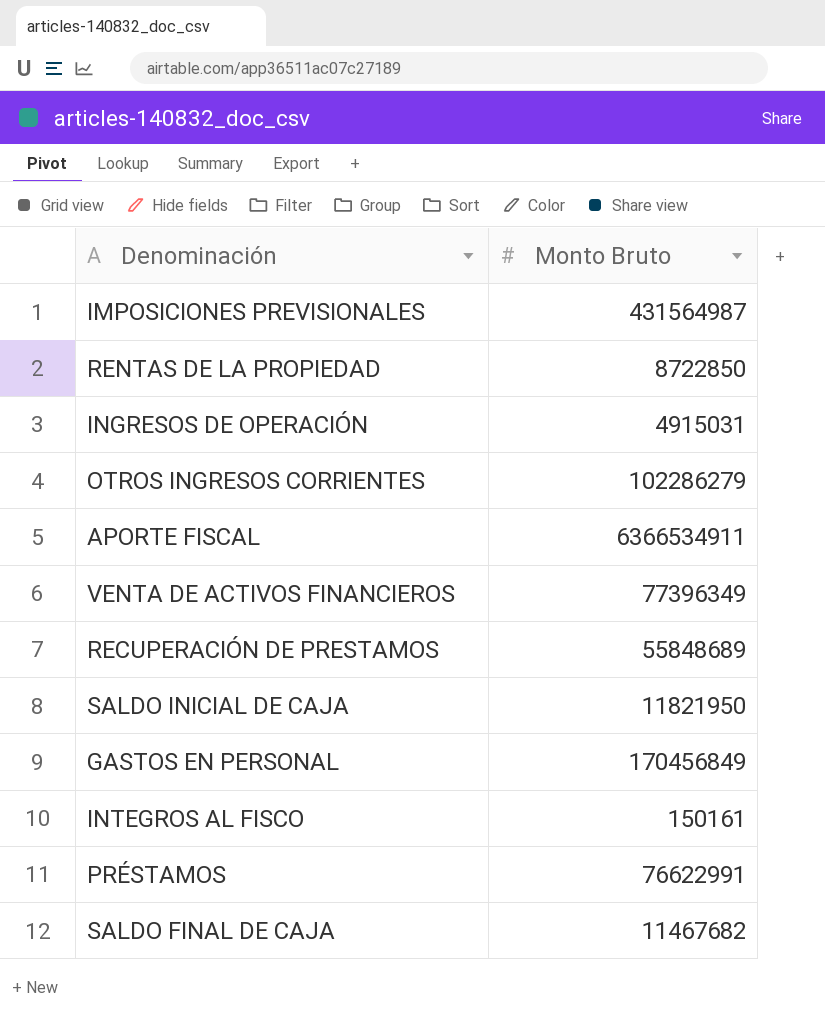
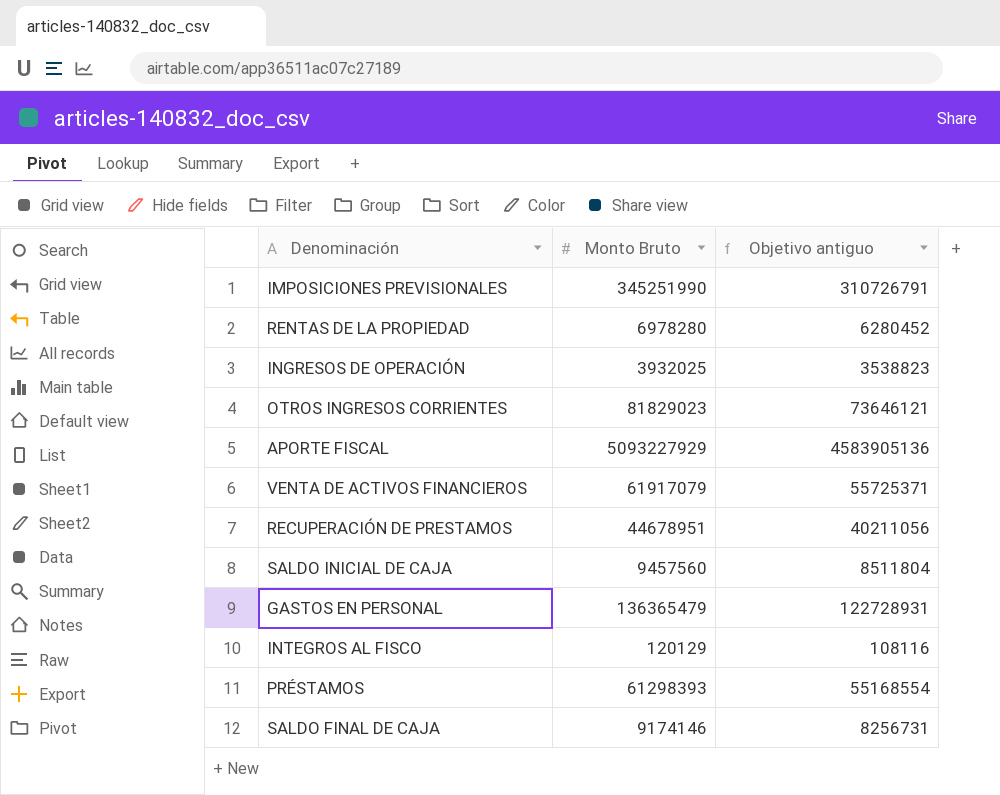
column Objetivo antiguo | formula: none -> [Monto Bruto] * 0,9
IMPOSICIONES PREVISIONALES | Monto Bruto: 431564987 -> 345251990
RENTAS DE LA PROPIEDAD | Monto Bruto: 8722850 -> 6978280
INGRESOS DE OPERACIÓN | Monto Bruto: 4915031 -> 3932025
OTROS INGRESOS CORRIENTES | Monto Bruto: 102286279 -> 81829023
APORTE FISCAL | Monto Bruto: 6366534911 -> 5093227929
VENTA DE ACTIVOS FINANCIEROS | Monto Bruto: 77396349 -> 61917079
RECUPERACIÓN DE PRESTAMOS | Monto Bruto: 55848689 -> 44678951
SALDO INICIAL DE CAJA | Monto Bruto: 11821950 -> 9457560
GASTOS EN PERSONAL | Monto Bruto: 170456849 -> 136365479
INTEGROS AL FISCO | Monto Bruto: 150161 -> 120129
PRÉSTAMOS | Monto Bruto: 76622991 -> 61298393
SALDO FINAL DE CAJA | Monto Bruto: 11467682 -> 9174146

